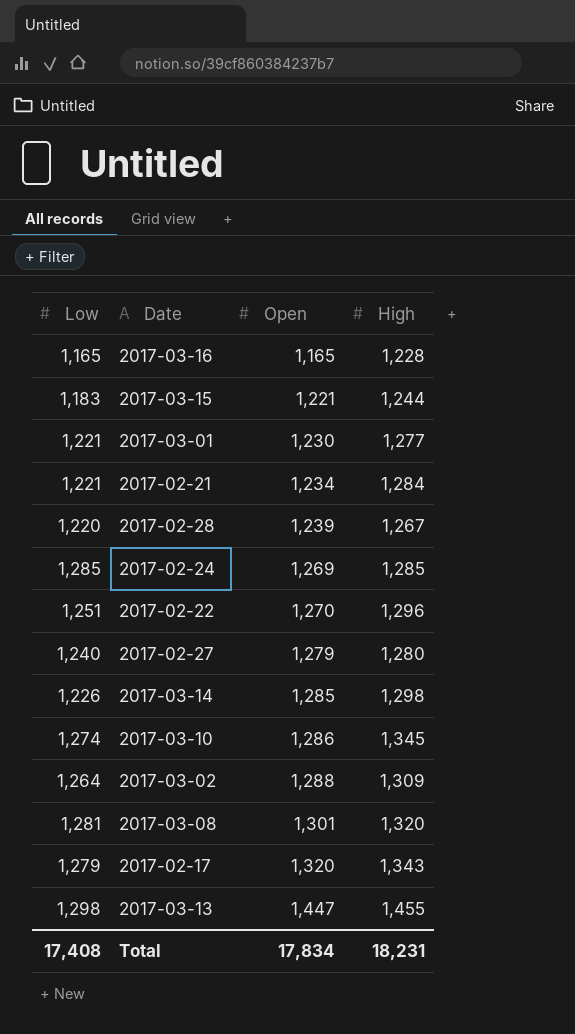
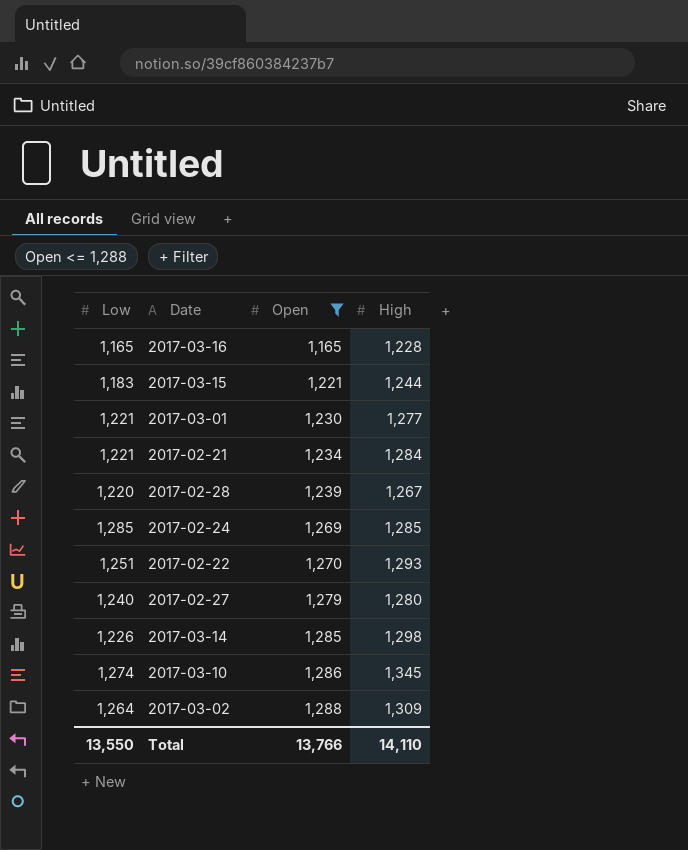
filter: none -> Open <= 1,288
2017-02-22 | High: 1,296 -> 1,293
Total | Low: 17,408 -> 13,550
Total | Open: 17,834 -> 13,766
Total | High: 18,231 -> 14,110

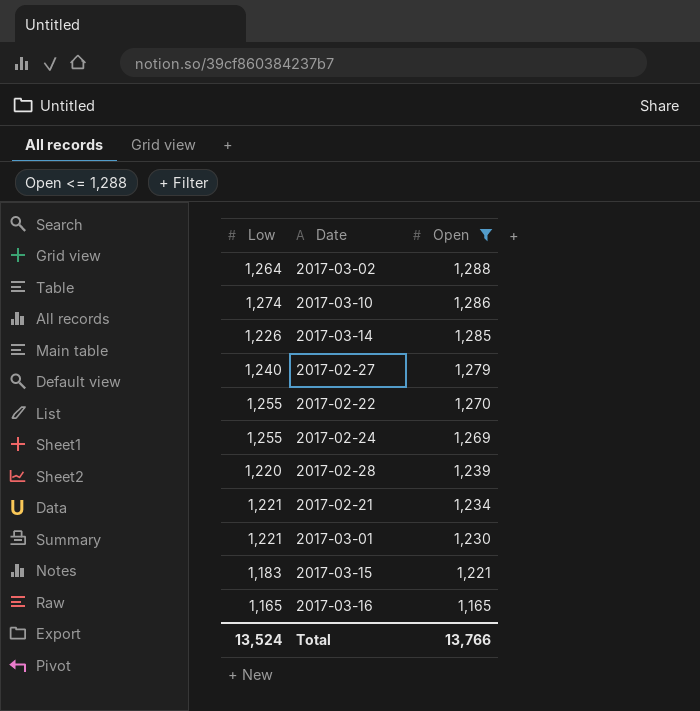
row order: Open ascending -> Open descending
column High | position: 4 -> none
2017-02-22 | Low: 1,251 -> 1,255
2017-02-24 | Low: 1,285 -> 1,255
Total | Low: 13,550 -> 13,524

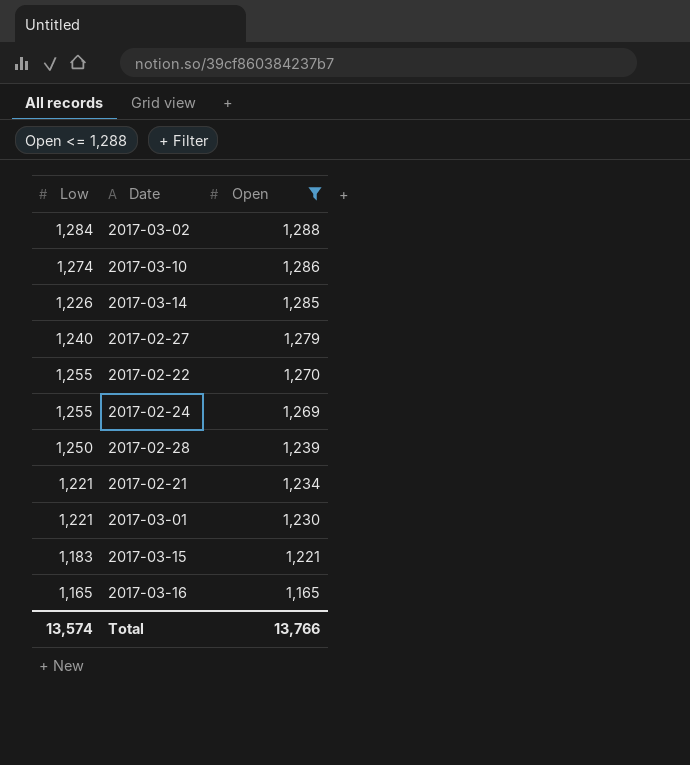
2017-03-02 | Low: 1,264 -> 1,284
2017-02-28 | Low: 1,220 -> 1,250
Total | Low: 13,524 -> 13,574

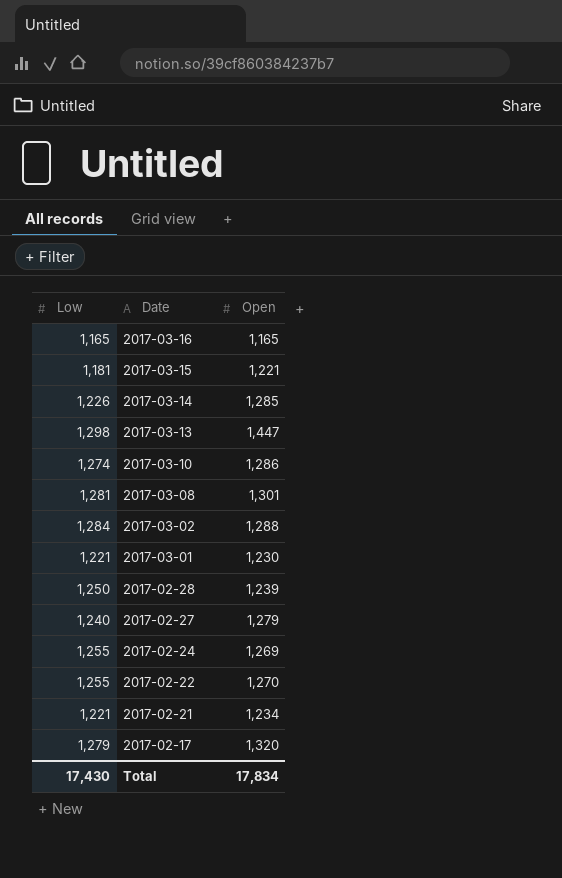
filter: Open <= 1,288 -> none
row order: Open descending -> Date descending
2017-03-15 | Low: 1,183 -> 1,181
Total | Low: 13,574 -> 17,430
Total | Open: 13,766 -> 17,834

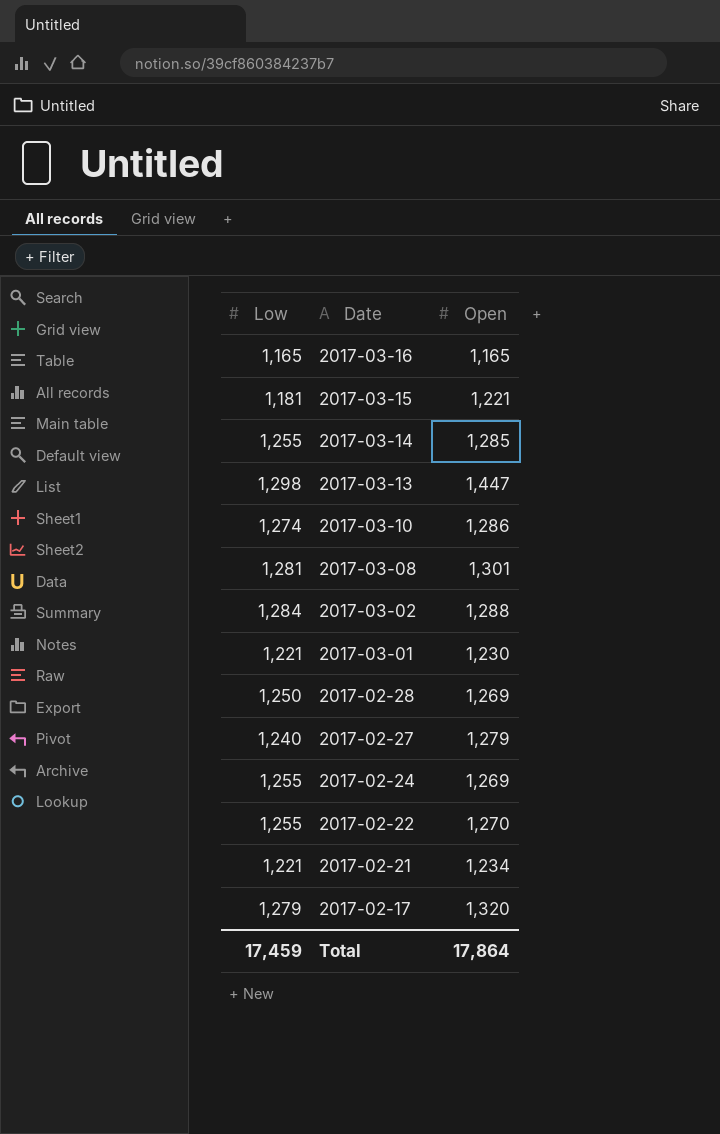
2017-03-14 | Low: 1,226 -> 1,255
2017-02-28 | Open: 1,239 -> 1,269
Total | Low: 17,430 -> 17,459
Total | Open: 17,834 -> 17,864

